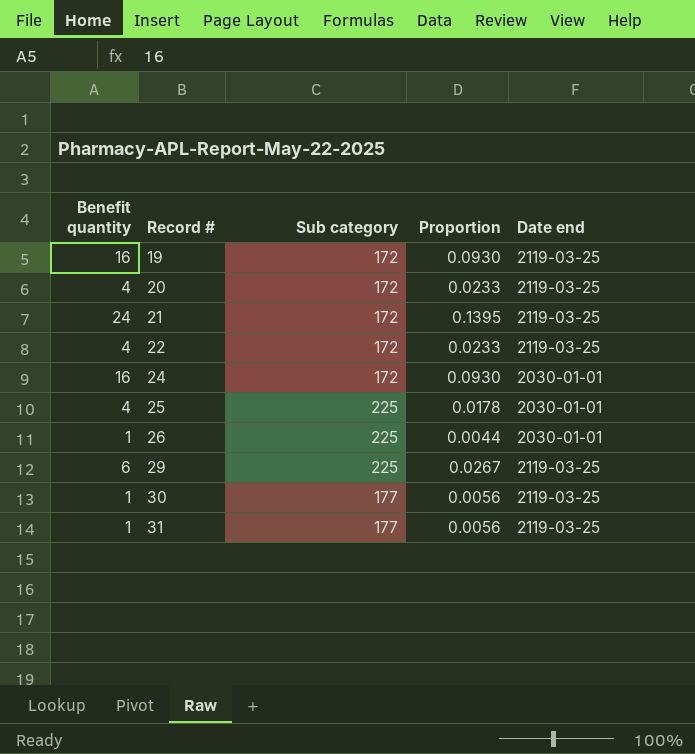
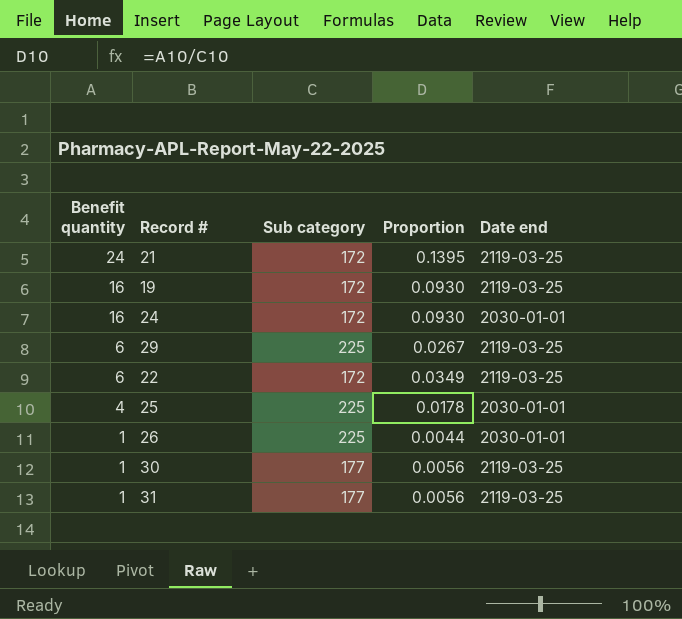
row order: Record # ascending -> Benefit quantity descending
row 20: 4 | 172 | 0.0233 | 2119-03-25 -> none
22 | Benefit quantity: 4 -> 6
22 | Proportion: 0.0233 -> 0.0349

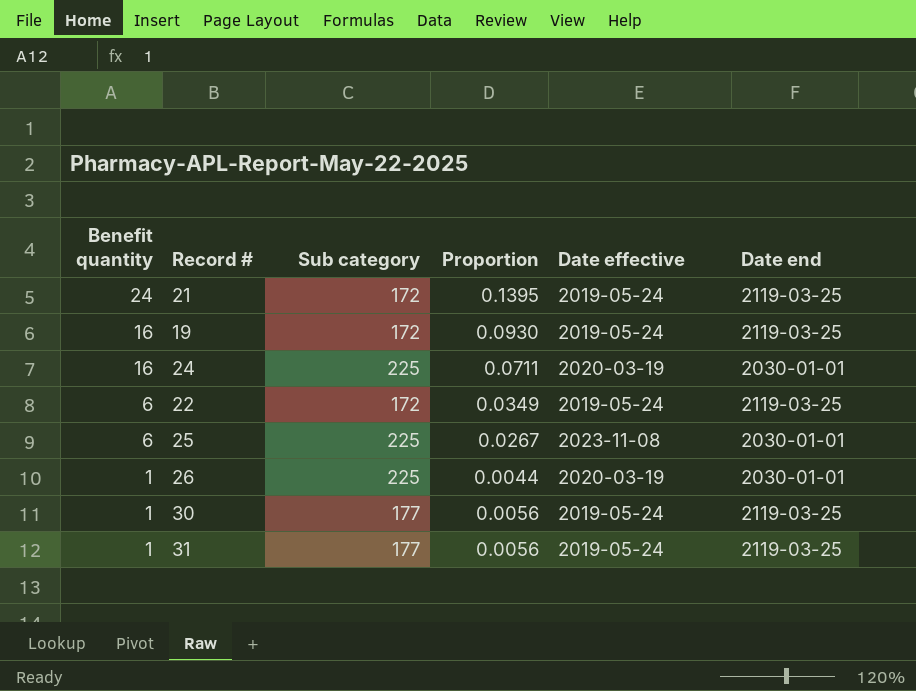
column Date effective | position: none -> 5
row 29: 6 | 225 | 0.0267 | 2119-03-25 -> none
24 | Sub category: 172 -> 225
24 | Proportion: 0.0930 -> 0.0711
25 | Benefit quantity: 4 -> 6
25 | Proportion: 0.0178 -> 0.0267

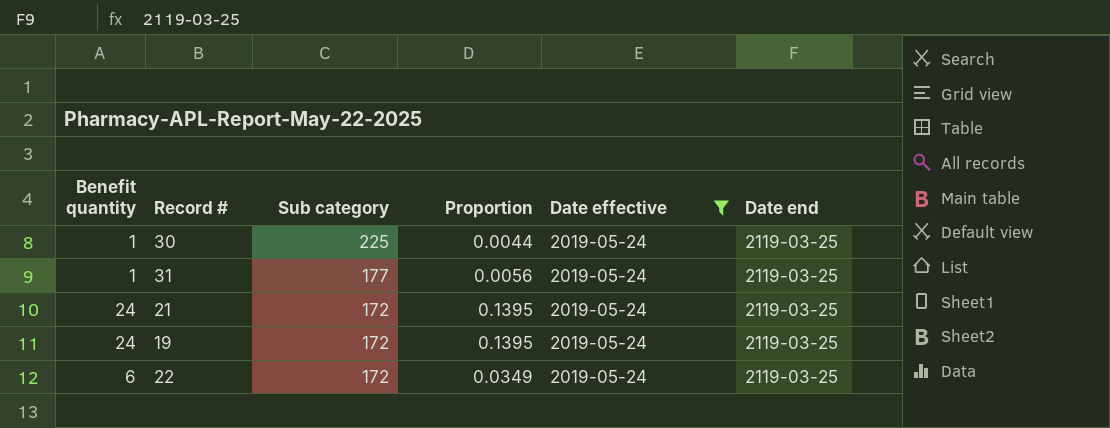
filter: none -> Date effective = 2019-05-24
row order: Benefit quantity descending -> Sub category descending
30 | Sub category: 177 -> 225
30 | Proportion: 0.0056 -> 0.0044
19 | Benefit quantity: 16 -> 24
19 | Proportion: 0.0930 -> 0.1395

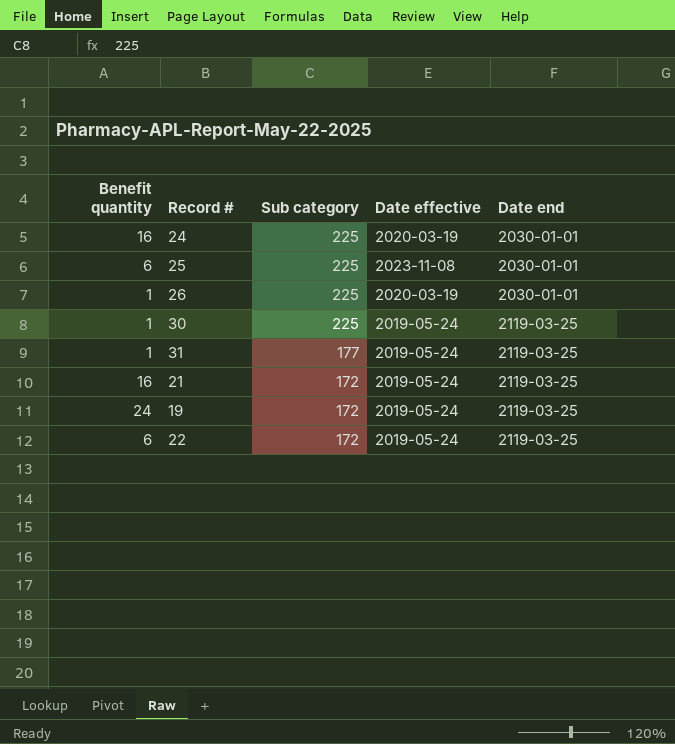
filter: Date effective = 2019-05-24 -> none
column Proportion | formula: [Benefit quantity] / [Sub category] -> none
21 | Benefit quantity: 24 -> 16

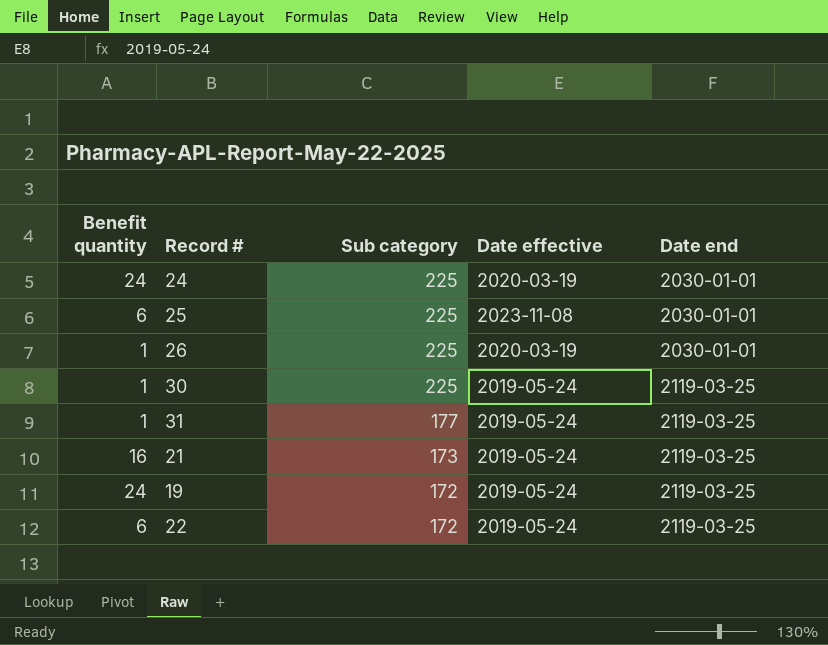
24 | Benefit quantity: 16 -> 24
21 | Sub category: 172 -> 173

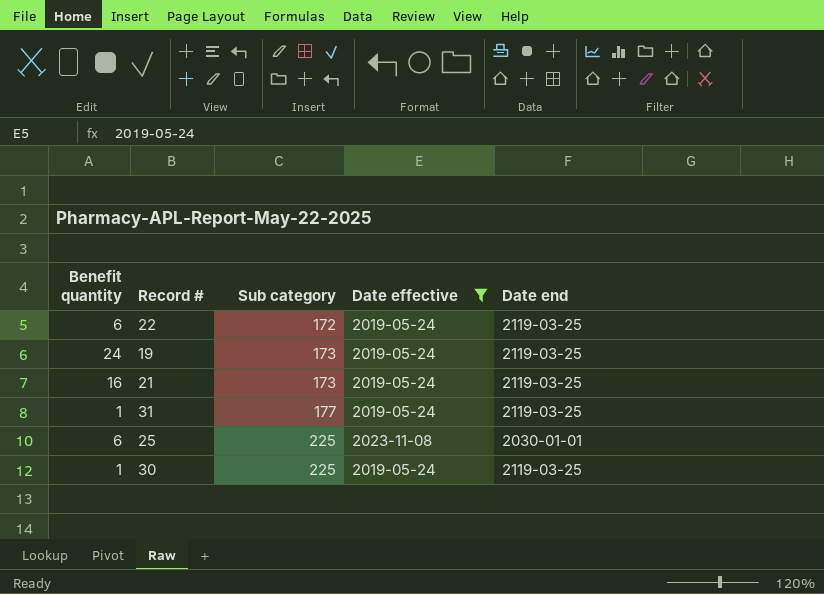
filter: none -> Date effective != 2020-03-19
row order: Sub category descending -> Sub category ascending
19 | Sub category: 172 -> 173

